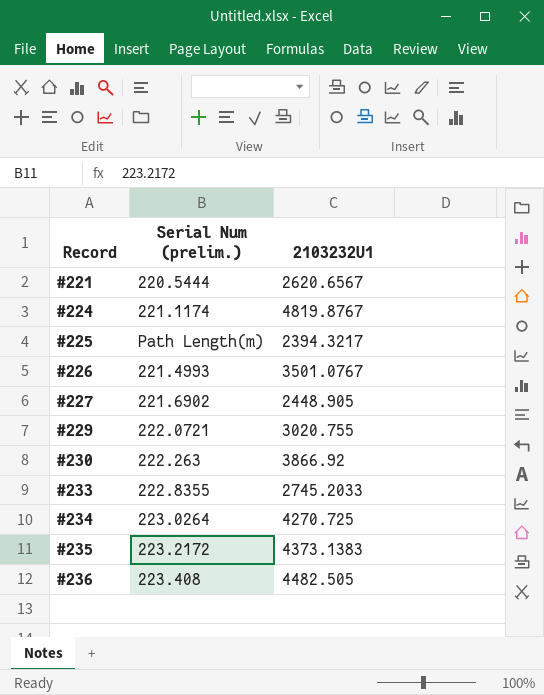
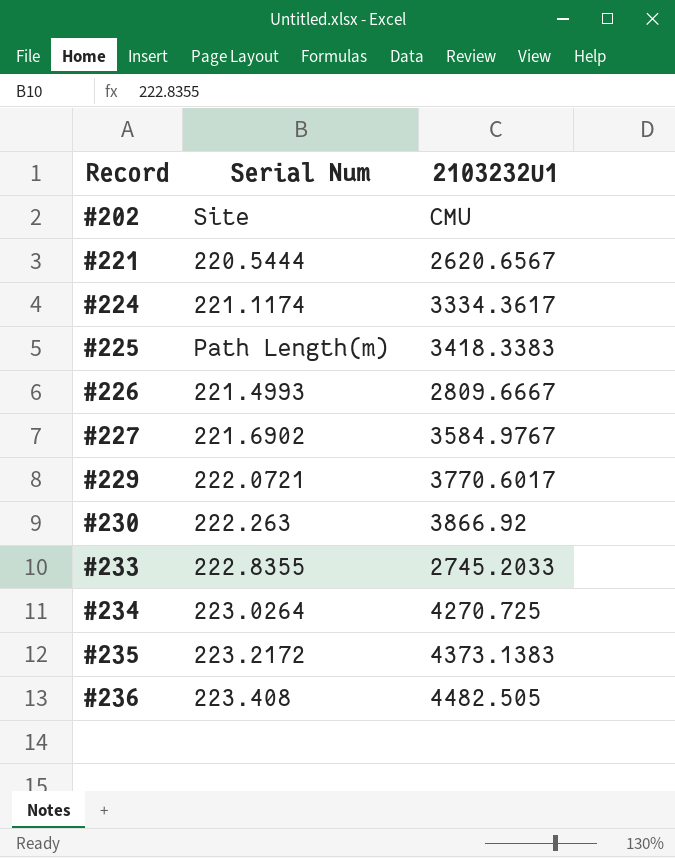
column name: Serial Num (prelim.) -> Serial Num
row #202: none -> Site | CMU
#224 | 2103232U1: 4819.8767 -> 3334.3617
#225 | 2103232U1: 2394.3217 -> 3418.3383
#226 | 2103232U1: 3501.0767 -> 2809.6667
#227 | 2103232U1: 2448.905 -> 3584.9767
#229 | 2103232U1: 3020.755 -> 3770.6017

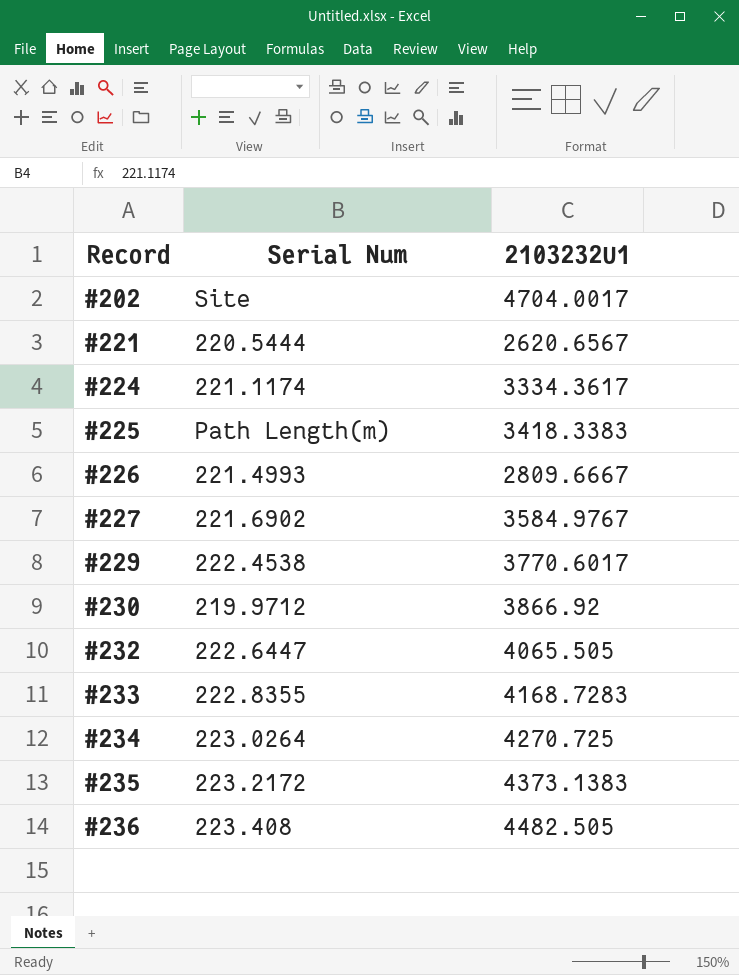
#202 | 2103232U1: CMU -> 4704.0017
#229 | Serial Num: 222.0721 -> 222.4538
#230 | Serial Num: 222.263 -> 219.9712
row #232: none -> 222.6447 | 4065.505
#233 | 2103232U1: 2745.2033 -> 4168.7283

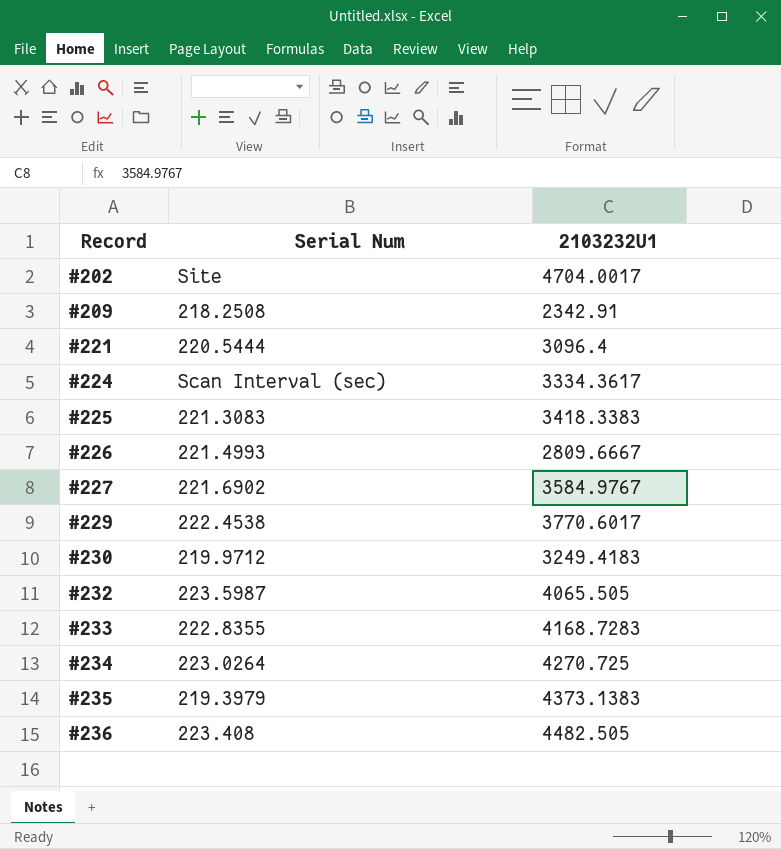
row #209: none -> 218.2508 | 2342.91
#221 | 2103232U1: 2620.6567 -> 3096.4
#224 | Serial Num: 221.1174 -> Scan Interval (sec)
#225 | Serial Num: Path Length(m) -> 221.3083
#230 | 2103232U1: 3866.92 -> 3249.4183
#232 | Serial Num: 222.6447 -> 223.5987
#235 | Serial Num: 223.2172 -> 219.3979

